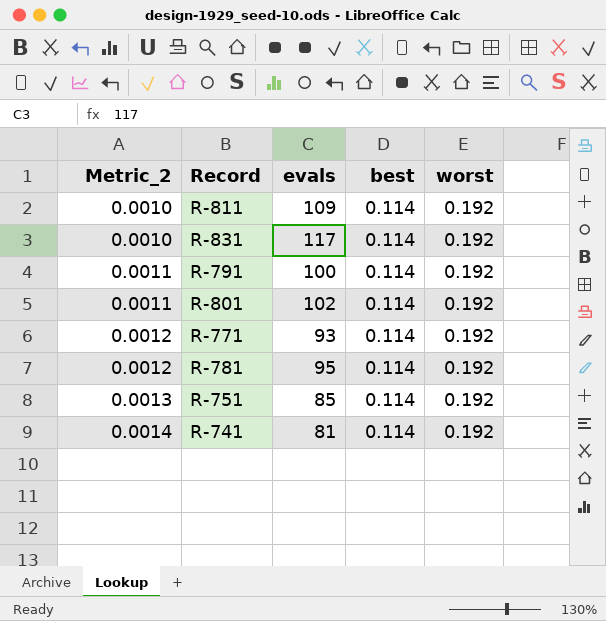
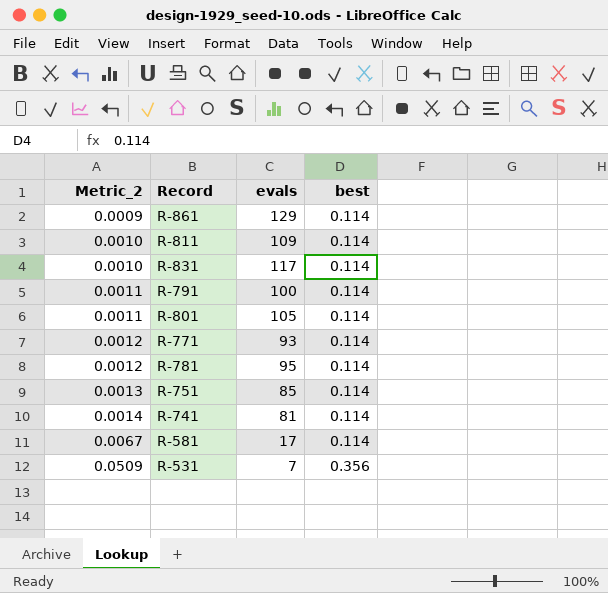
column worst | position: 5 -> none
row R-861: none -> 0.0009 | 129 | 0.114
R-801 | evals: 102 -> 105
row R-581: none -> 0.0067 | 17 | 0.114
row R-531: none -> 0.0509 | 7 | 0.356

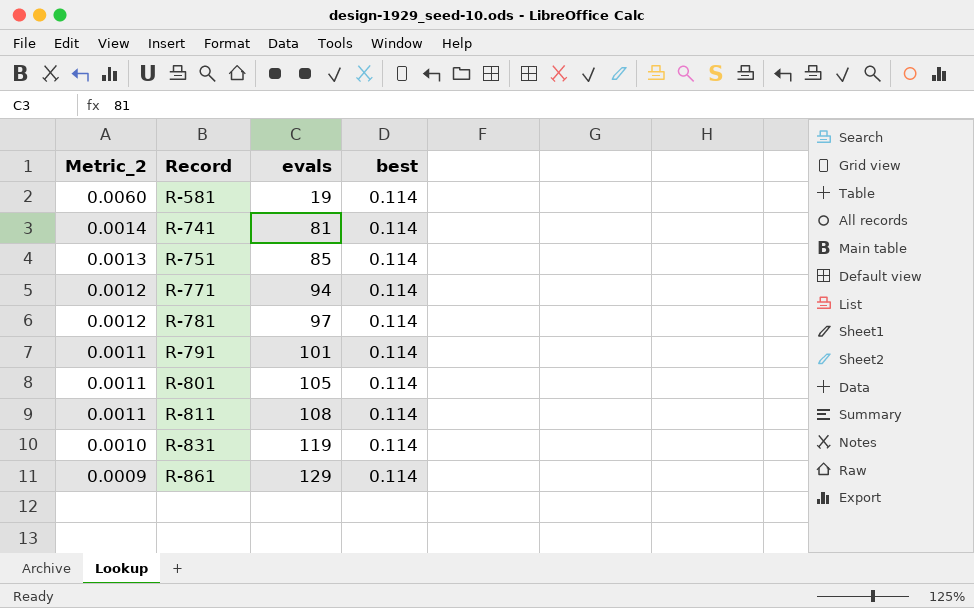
row order: Metric_2 ascending -> Metric_2 descending
row R-531: 0.0509 | 7 | 0.356 -> none
R-581 | Metric_2: 0.0067 -> 0.0060
R-581 | evals: 17 -> 19
R-771 | evals: 93 -> 94
R-781 | evals: 95 -> 97
R-791 | evals: 100 -> 101
R-811 | Metric_2: 0.0010 -> 0.0011
R-811 | evals: 109 -> 108
R-831 | evals: 117 -> 119

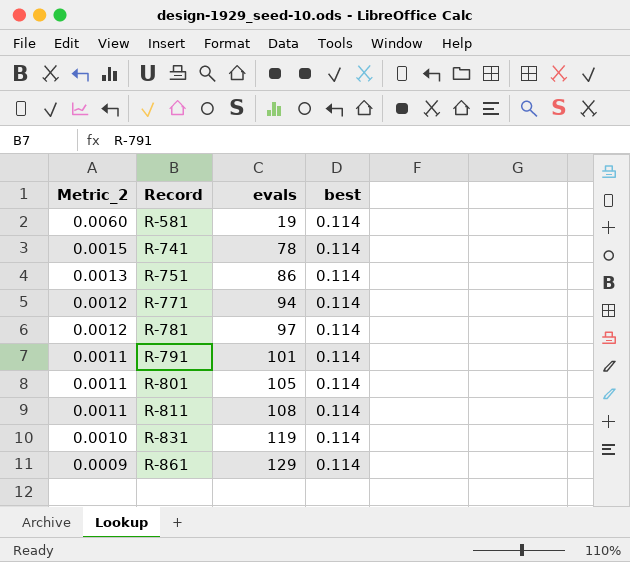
R-741 | Metric_2: 0.0014 -> 0.0015
R-741 | evals: 81 -> 78
R-751 | evals: 85 -> 86

